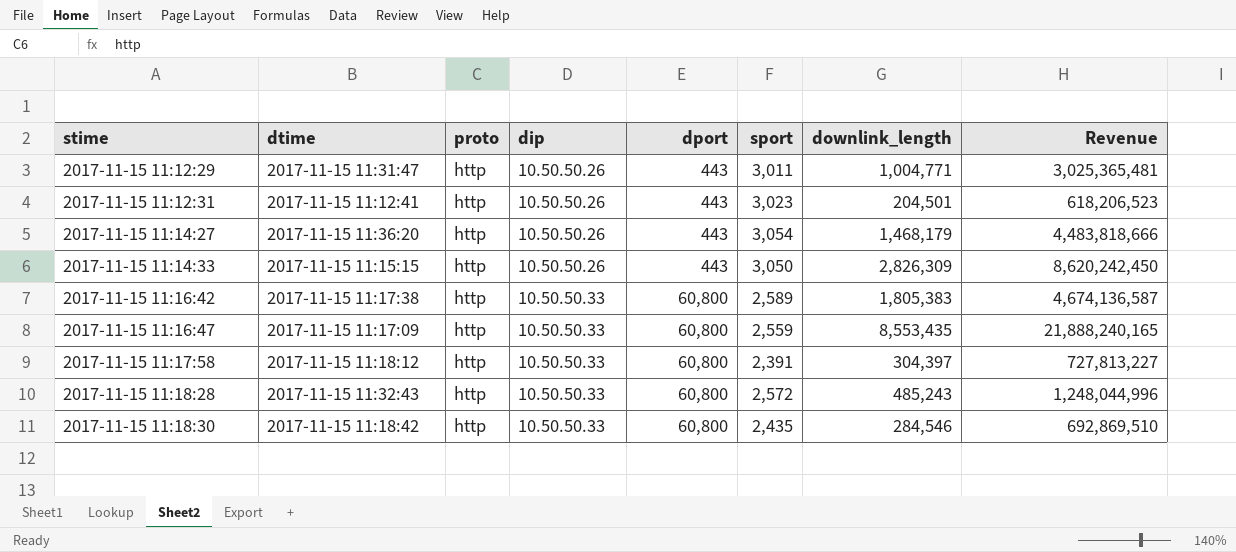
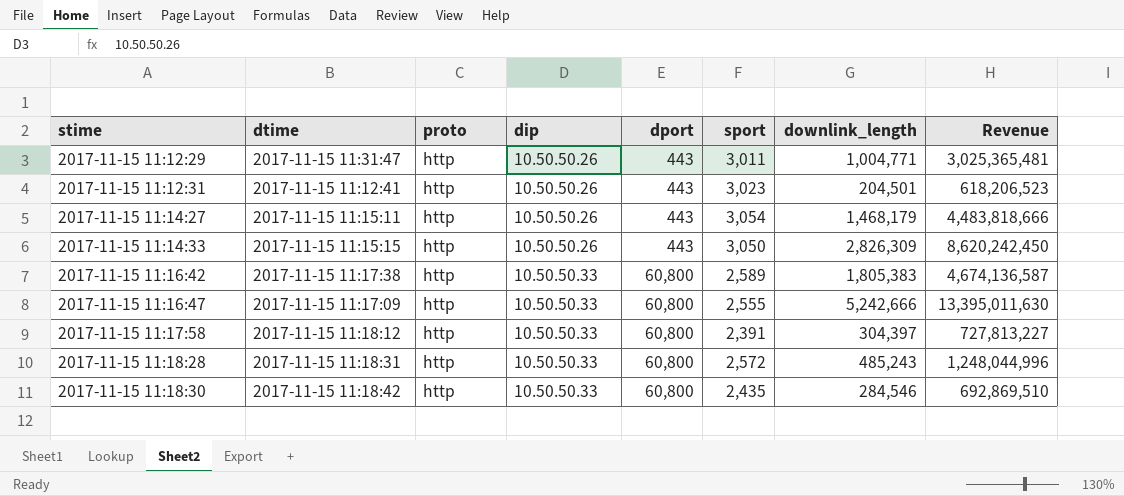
2017-11-15 11:14:27 | dtime: 2017-11-15 11:36:20 -> 2017-11-15 11:15:11
2017-11-15 11:16:47 | sport: 2,559 -> 2,555
2017-11-15 11:16:47 | downlink_length: 8,553,435 -> 5,242,666
2017-11-15 11:16:47 | Revenue: 21,888,240,165 -> 13,395,011,630
2017-11-15 11:18:28 | dtime: 2017-11-15 11:32:43 -> 2017-11-15 11:18:31

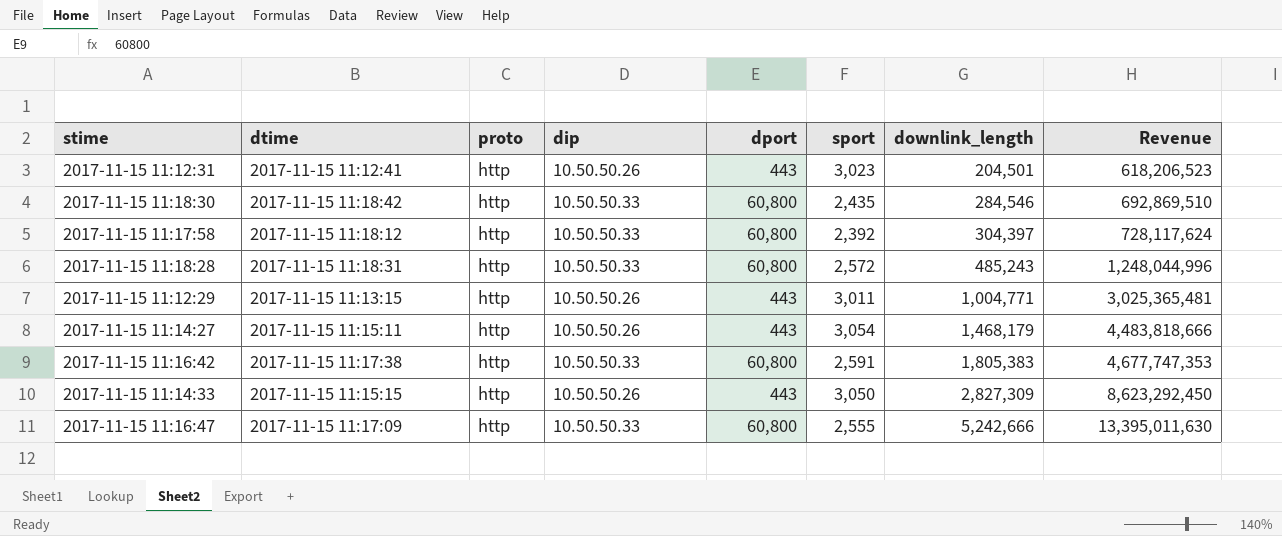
row order: stime ascending -> downlink_length ascending
2017-11-15 11:17:58 | sport: 2,391 -> 2,392
2017-11-15 11:17:58 | Revenue: 727,813,227 -> 728,117,624
2017-11-15 11:12:29 | dtime: 2017-11-15 11:31:47 -> 2017-11-15 11:13:15
2017-11-15 11:16:42 | sport: 2,589 -> 2,591
2017-11-15 11:16:42 | Revenue: 4,674,136,587 -> 4,677,747,353
2017-11-15 11:14:33 | downlink_length: 2,826,309 -> 2,827,309
2017-11-15 11:14:33 | Revenue: 8,620,242,450 -> 8,623,292,450

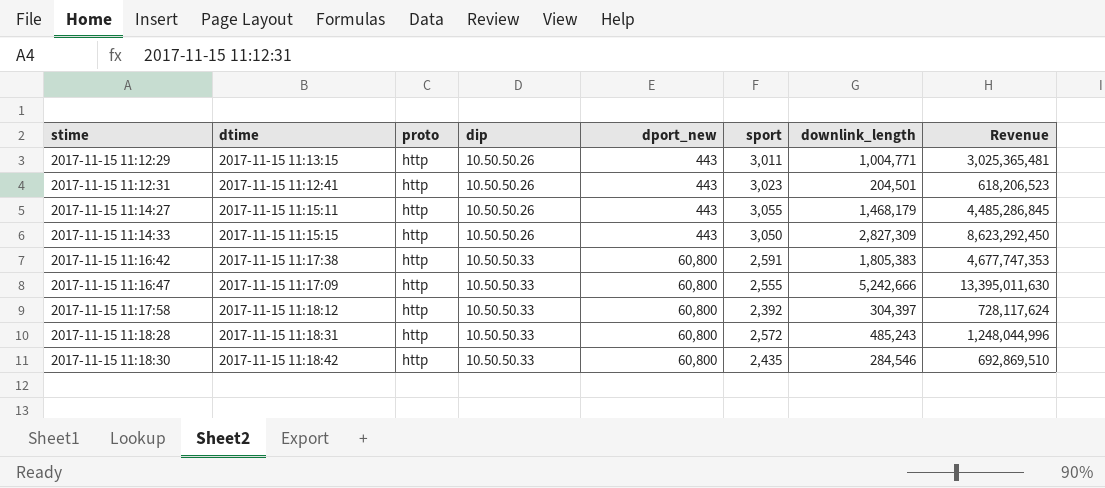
row order: downlink_length ascending -> stime ascending
column name: dport -> dport_new
2017-11-15 11:14:27 | sport: 3,054 -> 3,055
2017-11-15 11:14:27 | Revenue: 4,483,818,666 -> 4,485,286,845

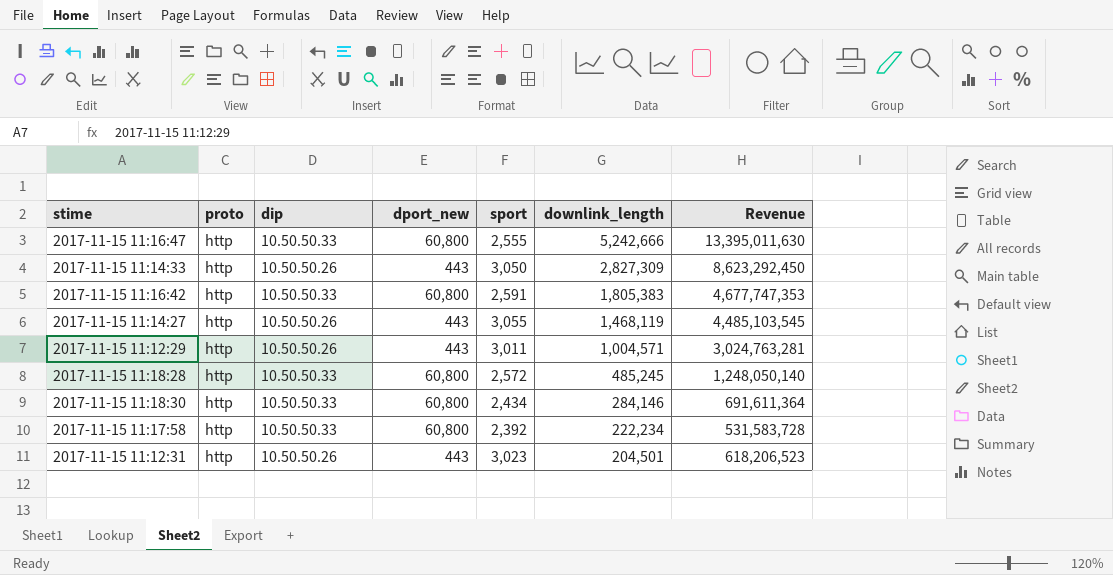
row order: stime ascending -> downlink_length descending
column dtime | position: 2 -> none
2017-11-15 11:14:27 | downlink_length: 1,468,179 -> 1,468,119
2017-11-15 11:14:27 | Revenue: 4,485,286,845 -> 4,485,103,545
2017-11-15 11:12:29 | downlink_length: 1,004,771 -> 1,004,571
2017-11-15 11:12:29 | Revenue: 3,025,365,481 -> 3,024,763,281
2017-11-15 11:18:28 | downlink_length: 485,243 -> 485,245
2017-11-15 11:18:28 | Revenue: 1,248,044,996 -> 1,248,050,140
2017-11-15 11:18:30 | sport: 2,435 -> 2,434
2017-11-15 11:18:30 | downlink_length: 284,546 -> 284,146
2017-11-15 11:18:30 | Revenue: 692,869,510 -> 691,611,364
2017-11-15 11:17:58 | downlink_length: 304,397 -> 222,234
2017-11-15 11:17:58 | Revenue: 728,117,624 -> 531,583,728

